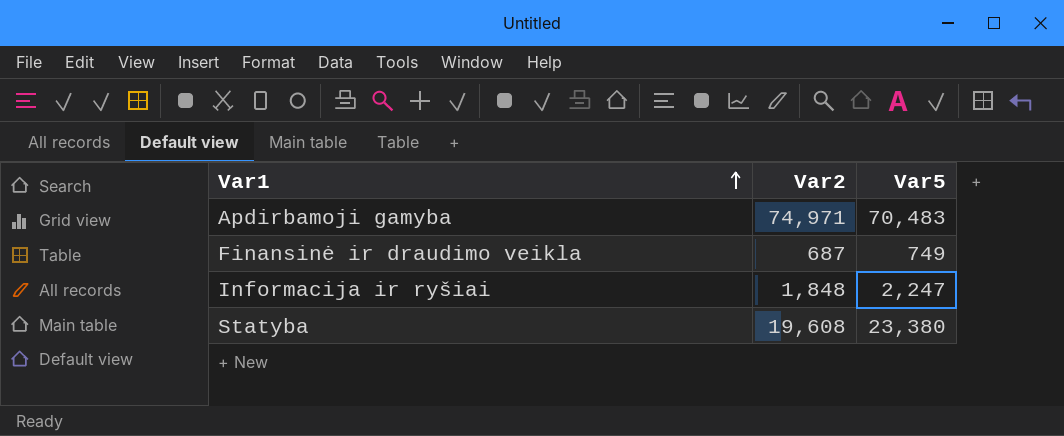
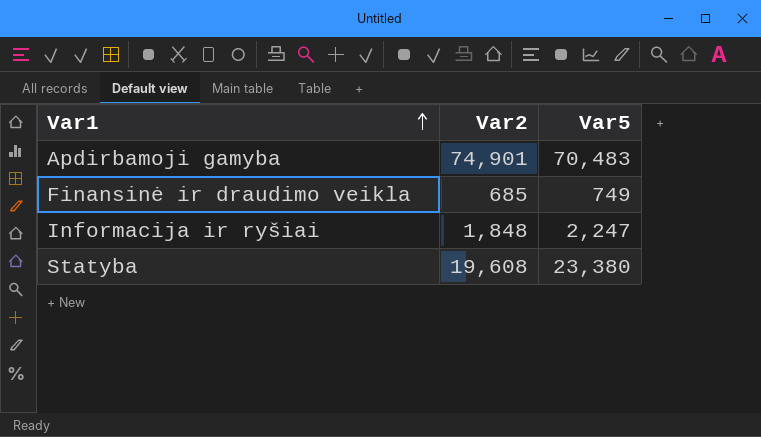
Apdirbamoji gamyba | Var2: 74,971 -> 74,901
Finansinė ir draudimo veikla | Var2: 687 -> 685

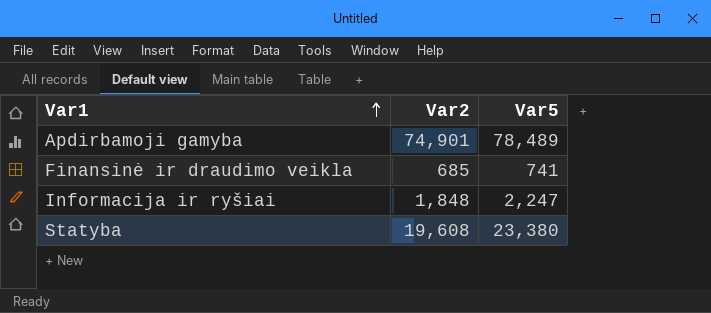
Apdirbamoji gamyba | Var5: 70,483 -> 78,489
Finansinė ir draudimo veikla | Var5: 749 -> 741

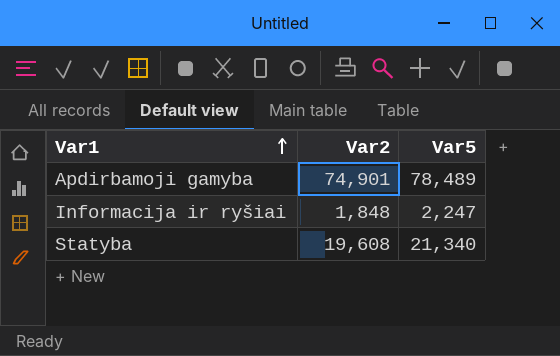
row Finansinė ir draudimo veikla: 685 | 741 -> none
Statyba | Var5: 23,380 -> 21,340

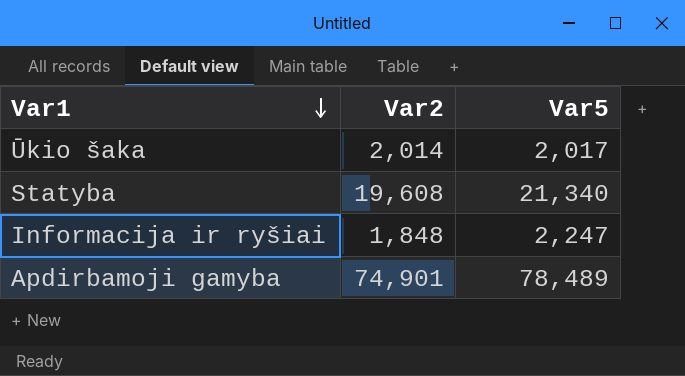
row order: Var1 ascending -> Var1 descending
row Ūkio šaka: none -> 2,014 | 2,017

